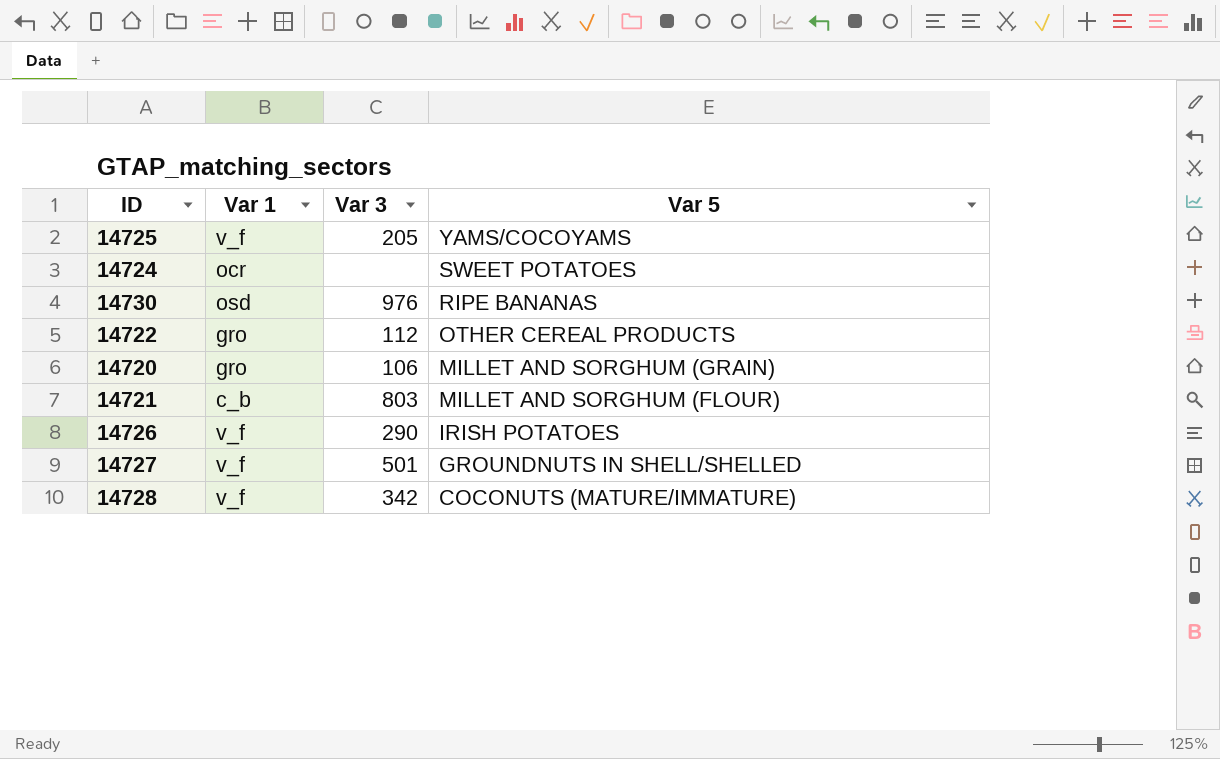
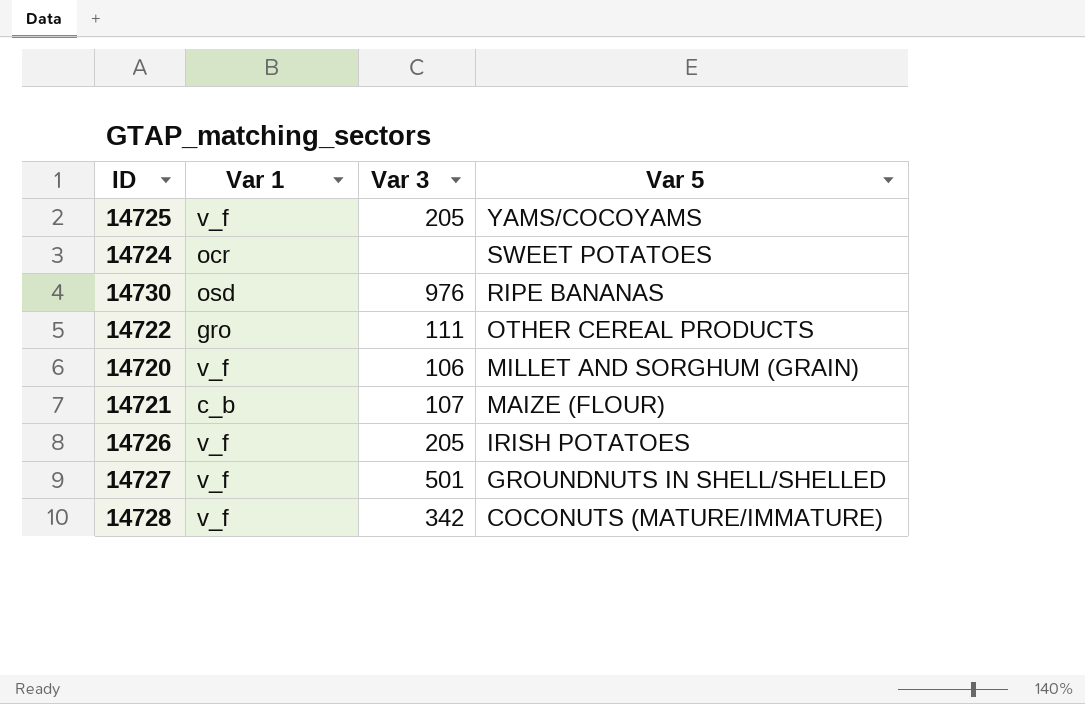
14722 | Var 3: 112 -> 111
14720 | Var 1: gro -> v_f
14721 | Var 3: 803 -> 107
14721 | Var 5: MILLET AND SORGHUM (FLOUR) -> MAIZE (FLOUR)
14726 | Var 3: 290 -> 205

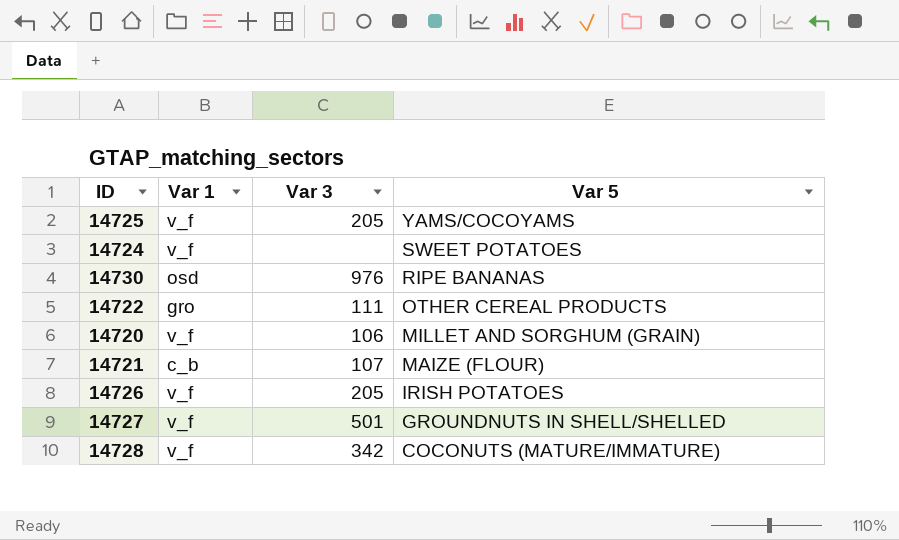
14724 | Var 1: ocr -> v_f

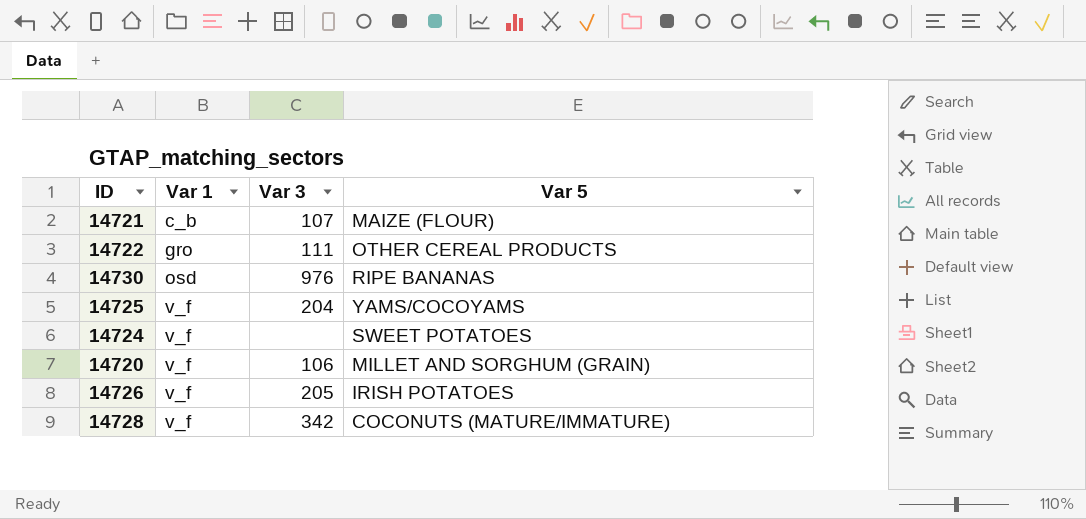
row order: Var 5 descending -> Var 1 ascending
row 14727: v_f | 501 | GROUNDNUTS IN SHELL/SHELLED -> none
14725 | Var 3: 205 -> 204

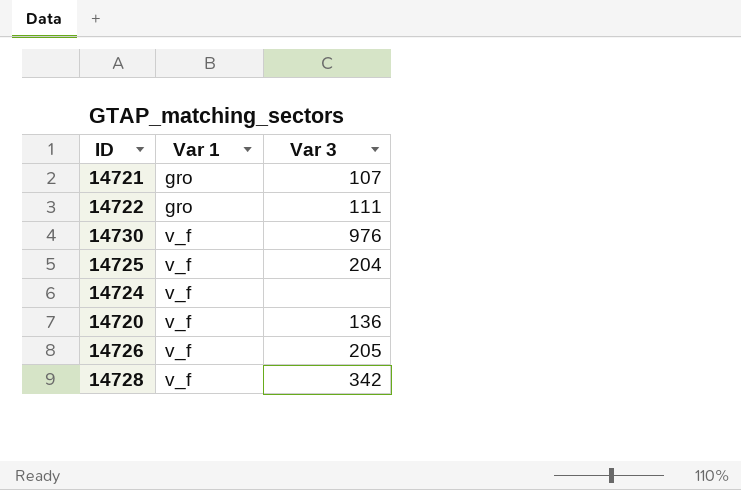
column Var 5 | position: 4 -> none
14721 | Var 1: c_b -> gro
14730 | Var 1: osd -> v_f
14720 | Var 3: 106 -> 136

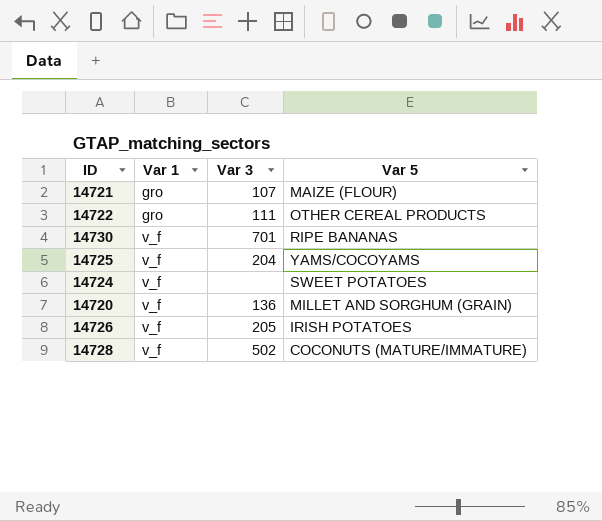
column Var 5 | position: none -> 4
14730 | Var 3: 976 -> 701
14728 | Var 3: 342 -> 502

